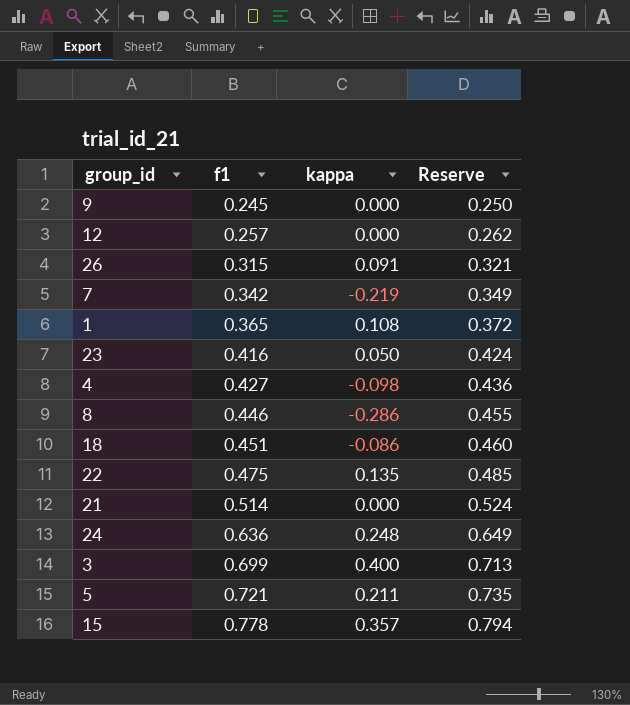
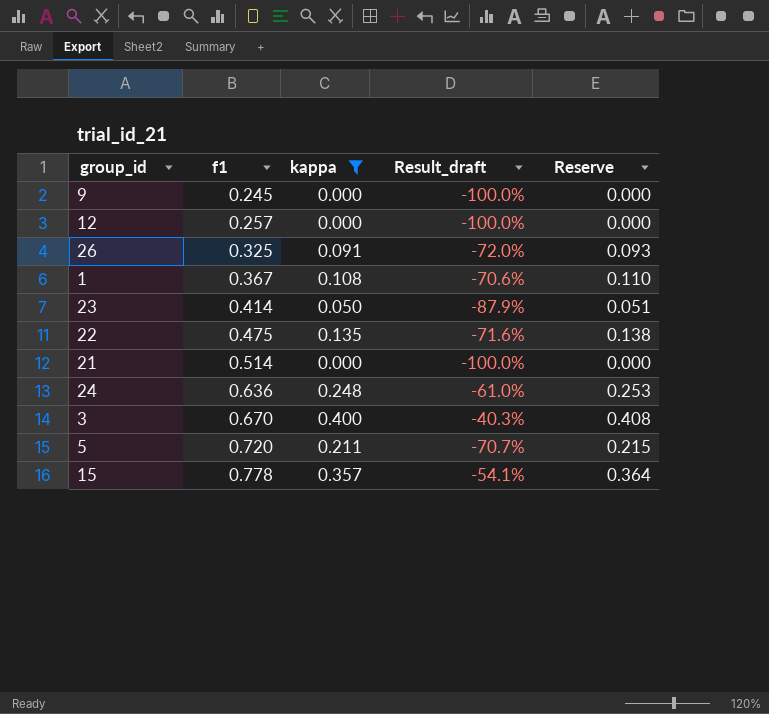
filter: none -> kappa >= 0.000
column Result_draft | formula: none -> ([kappa] - [f1]) / [f1]
column Reserve | formula: [f1] * 1.02 -> [kappa] * 1.02
26 | f1: 0.315 -> 0.325
1 | f1: 0.365 -> 0.367
23 | f1: 0.416 -> 0.414
3 | f1: 0.699 -> 0.670
5 | f1: 0.721 -> 0.720

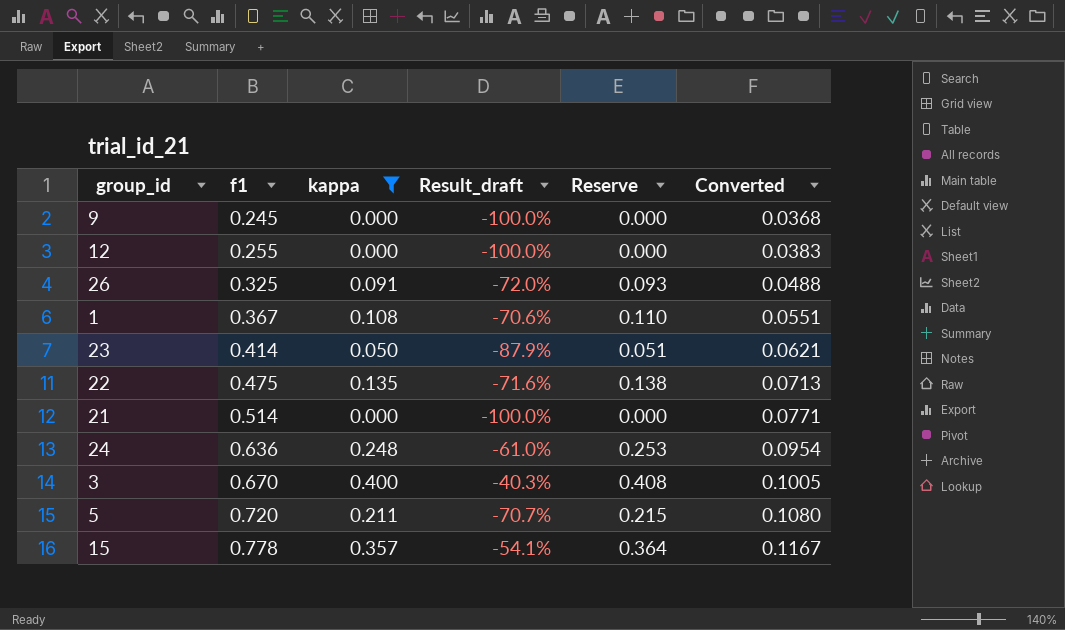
column Converted | formula: none -> [f1] * 0.15
12 | f1: 0.257 -> 0.255

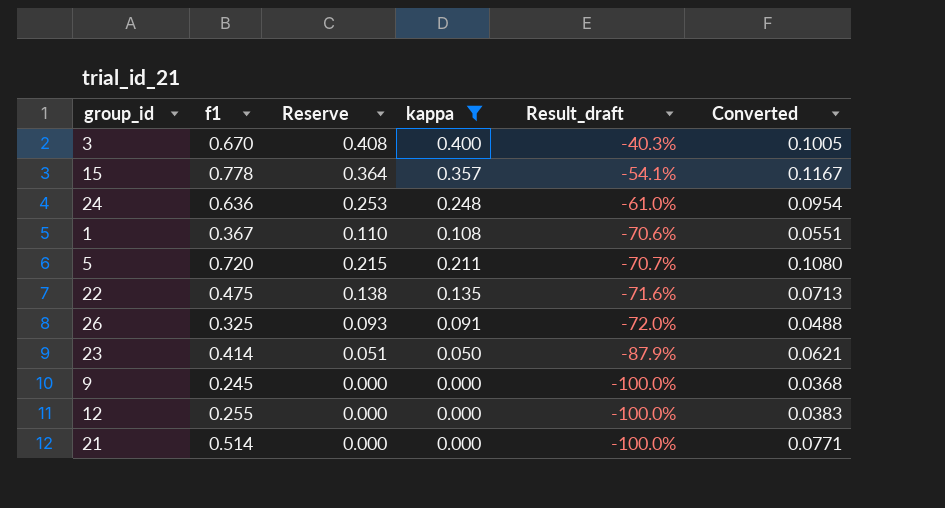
row order: f1 ascending -> Result_draft descending
column Reserve | position: 5 -> 3

